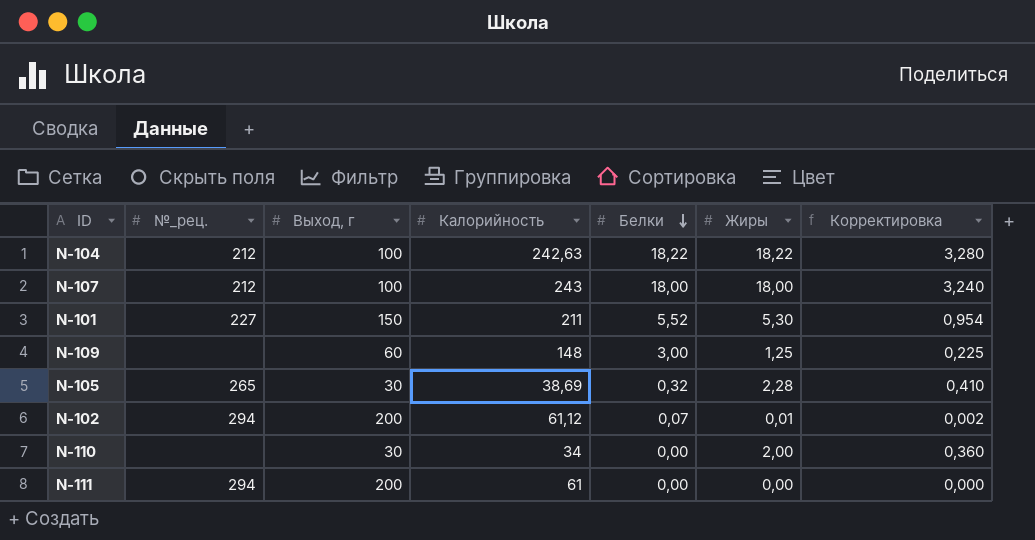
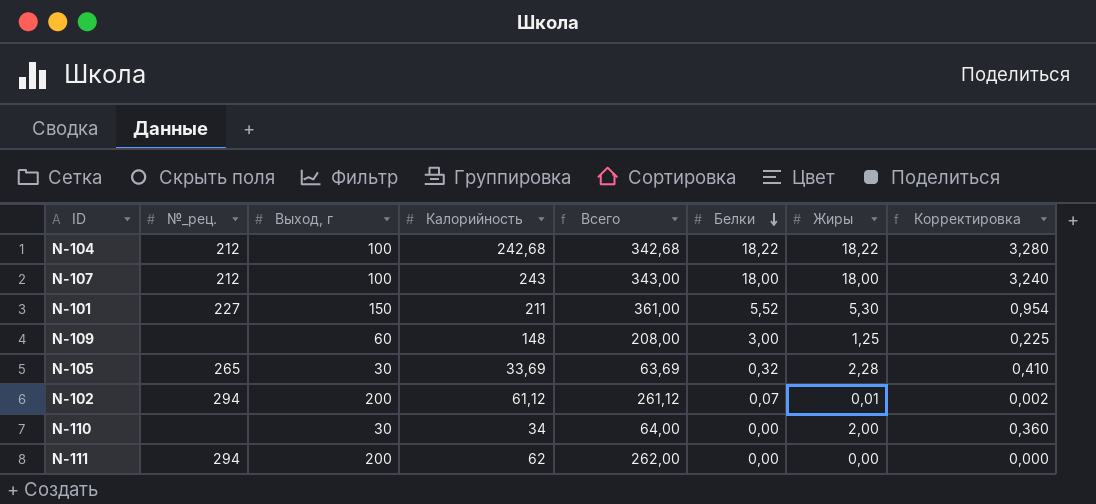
column Всего | formula: none -> [Выход, г] + [Калорийность]
N-104 | Калорийность: 242,63 -> 242,68
N-105 | Калорийность: 38,69 -> 33,69
N-111 | Калорийность: 61 -> 62

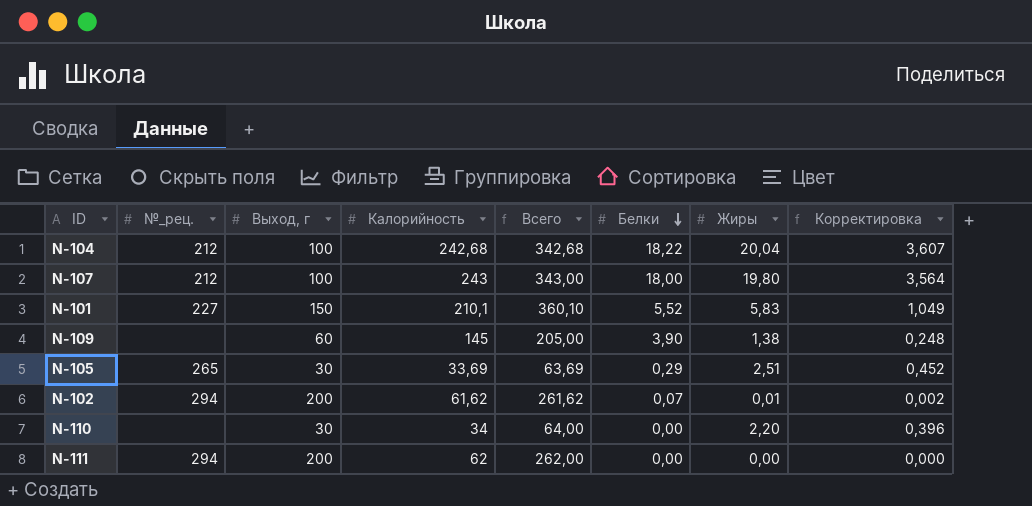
N-104 | Жиры: 18,22 -> 20,04
N-104 | Корректировка: 3,280 -> 3,607
N-107 | Жиры: 18,00 -> 19,80
N-107 | Корректировка: 3,240 -> 3,564
N-101 | Калорийность: 211 -> 210,1
N-101 | Всего: 361,00 -> 360,10
N-101 | Жиры: 5,30 -> 5,83
N-101 | Корректировка: 0,954 -> 1,049
N-109 | Калорийность: 148 -> 145
N-109 | Всего: 208,00 -> 205,00
N-109 | Белки: 3,00 -> 3,90
N-109 | Жиры: 1,25 -> 1,38
N-109 | Корректировка: 0,225 -> 0,248
N-105 | Белки: 0,32 -> 0,29
N-105 | Жиры: 2,28 -> 2,51
N-105 | Корректировка: 0,410 -> 0,452
N-102 | Калорийность: 61,12 -> 61,62
N-102 | Всего: 261,12 -> 261,62
N-110 | Жиры: 2,00 -> 2,20
N-110 | Корректировка: 0,360 -> 0,396

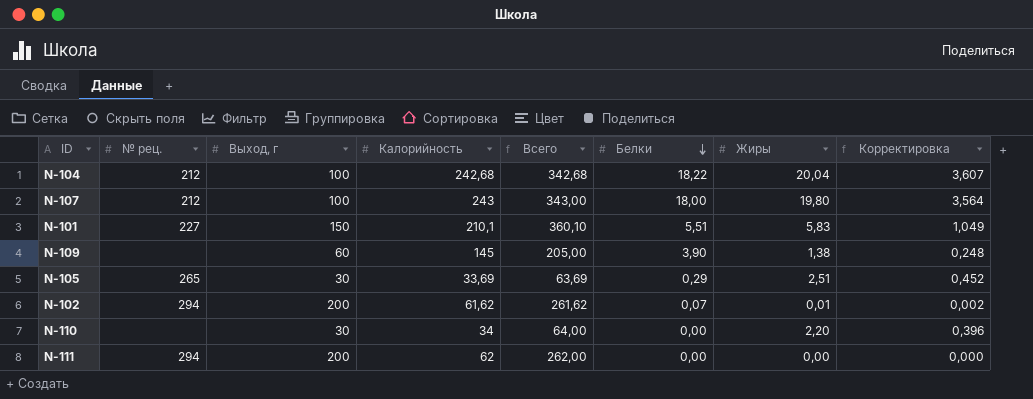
column name: №_рец. -> № рец.
N-101 | Белки: 5,52 -> 5,51

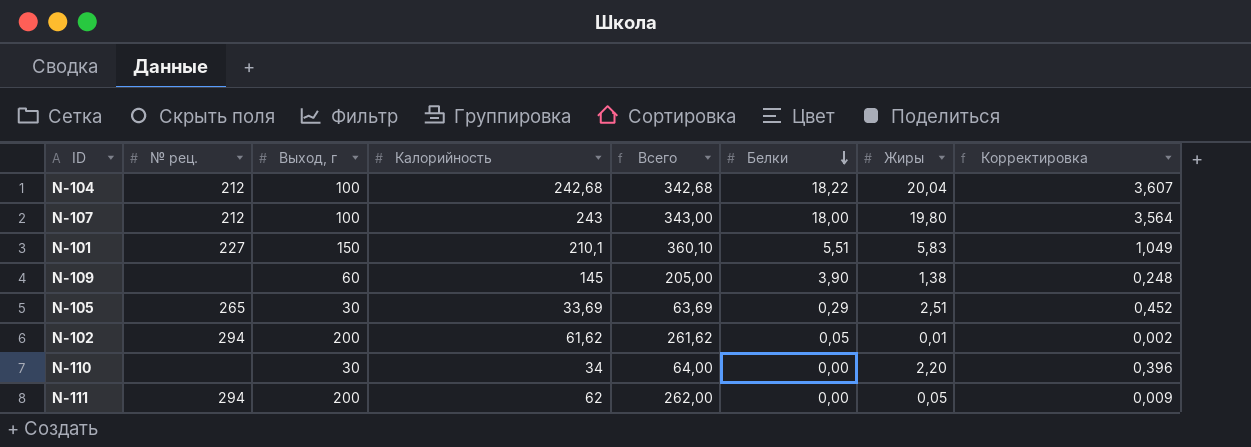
N-102 | Белки: 0,07 -> 0,05
N-111 | Жиры: 0,00 -> 0,05
N-111 | Корректировка: 0,000 -> 0,009

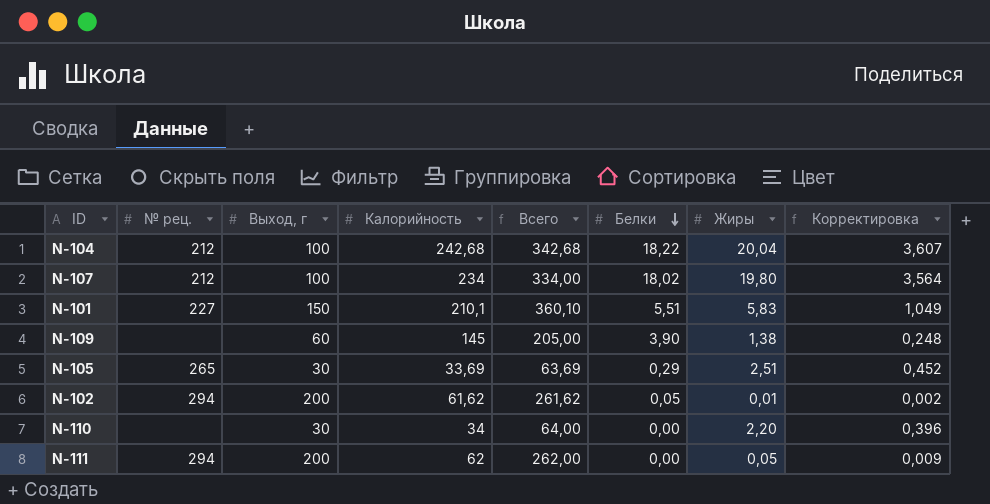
N-107 | Калорийность: 243 -> 234
N-107 | Всего: 343,00 -> 334,00
N-107 | Белки: 18,00 -> 18,02

